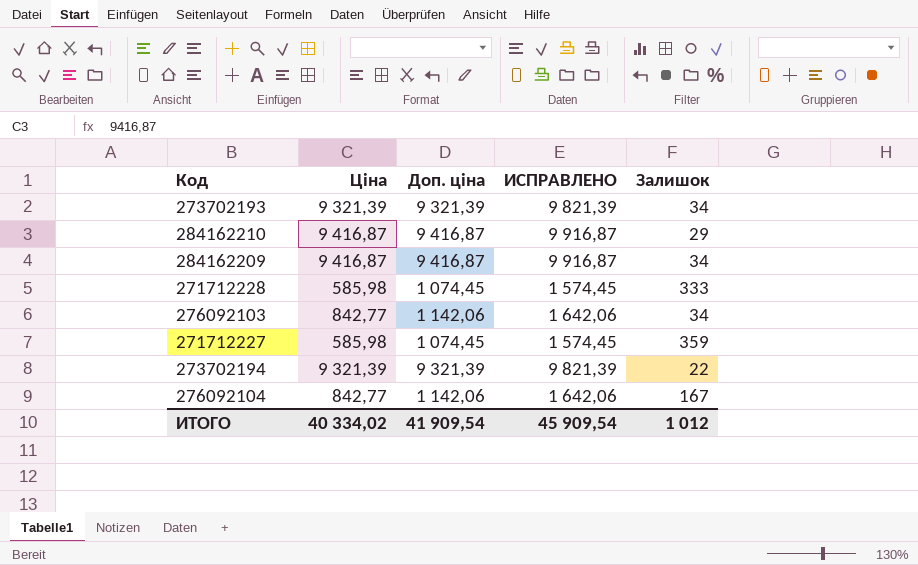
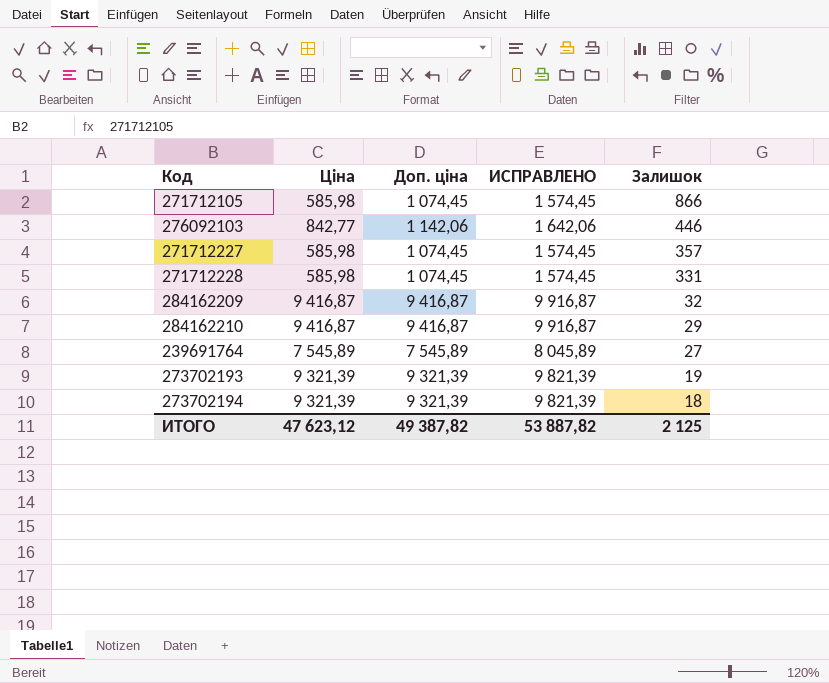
row order: none -> Залишок descending
row 276092104: 842,77 | 1 142,06 | 1 642,06 | 167 -> none
row 271712105: none -> 585,98 | 1 074,45 | 1 574,45 | 866
276092103 | Залишок: 34 -> 446
271712227 | Залишок: 359 -> 357
271712228 | Залишок: 333 -> 331
284162209 | Залишок: 34 -> 32
row 239691764: none -> 7 545,89 | 7 545,89 | 8 045,89 | 27
273702193 | Залишок: 34 -> 19
273702194 | Залишок: 22 -> 18
ИТОГО | Ціна: 40 334,02 -> 47 623,12
ИТОГО | Доп. ціна: 41 909,54 -> 49 387,82
ИТОГО | ИСПРАВЛЕНО: 45 909,54 -> 53 887,82
ИТОГО | Залишок: 1 012 -> 2 125

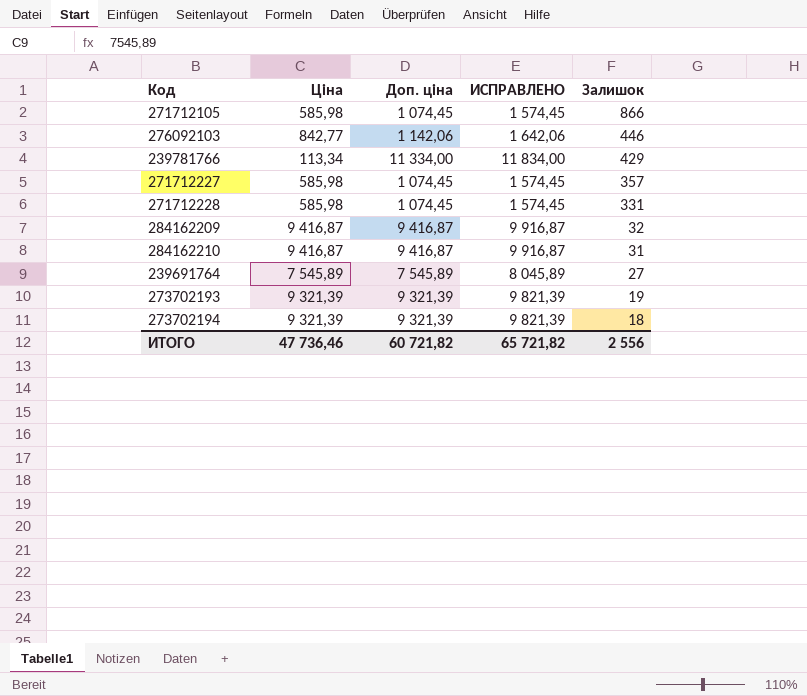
row 239781766: none -> 113,34 | 11 334,00 | 11 834,00 | 429
284162210 | Залишок: 29 -> 31
ИТОГО | Ціна: 47 623,12 -> 47 736,46
ИТОГО | Доп. ціна: 49 387,82 -> 60 721,82
ИТОГО | ИСПРАВЛЕНО: 53 887,82 -> 65 721,82
ИТОГО | Залишок: 2 125 -> 2 556

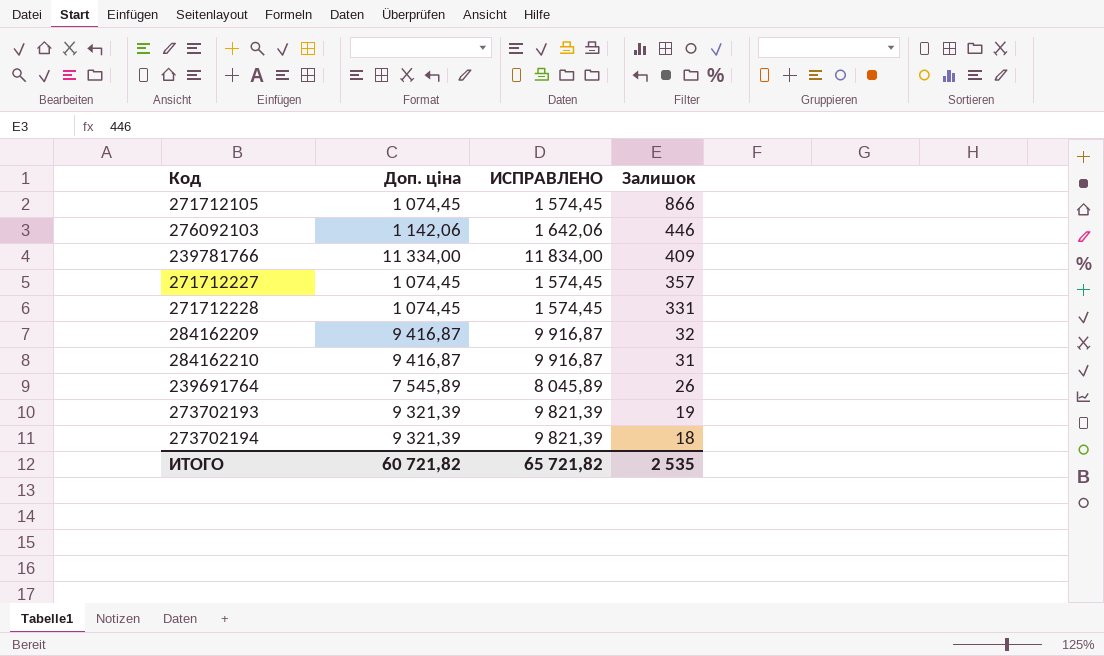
column Ціна | position: 2 -> none
239781766 | Залишок: 429 -> 409
239691764 | Залишок: 27 -> 26
ИТОГО | Залишок: 2 556 -> 2 535

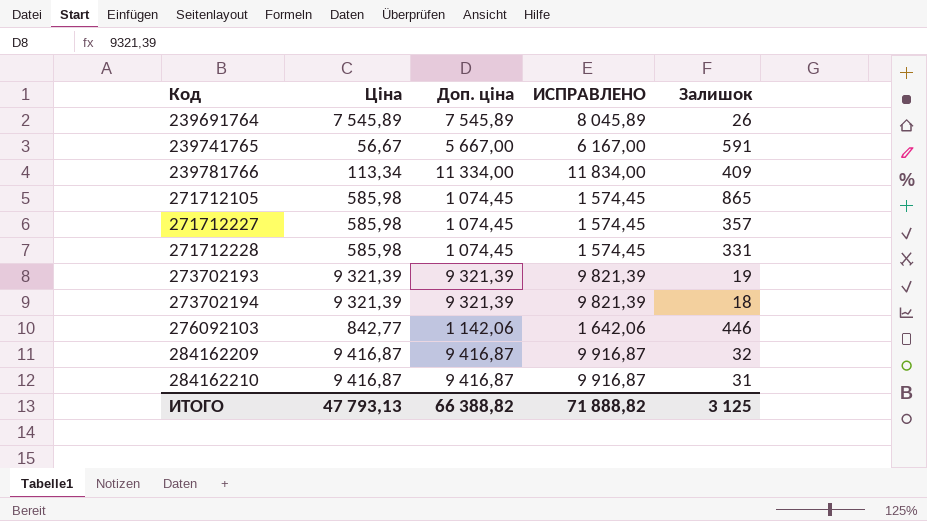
row order: Залишок descending -> Код ascending
column Ціна | position: none -> 2
row 239741765: none -> 56,67 | 5 667,00 | 6 167,00 | 591
271712105 | Залишок: 866 -> 865
ИТОГО | Доп. ціна: 60 721,82 -> 66 388,82
ИТОГО | ИСПРАВЛЕНО: 65 721,82 -> 71 888,82
ИТОГО | Залишок: 2 535 -> 3 125

